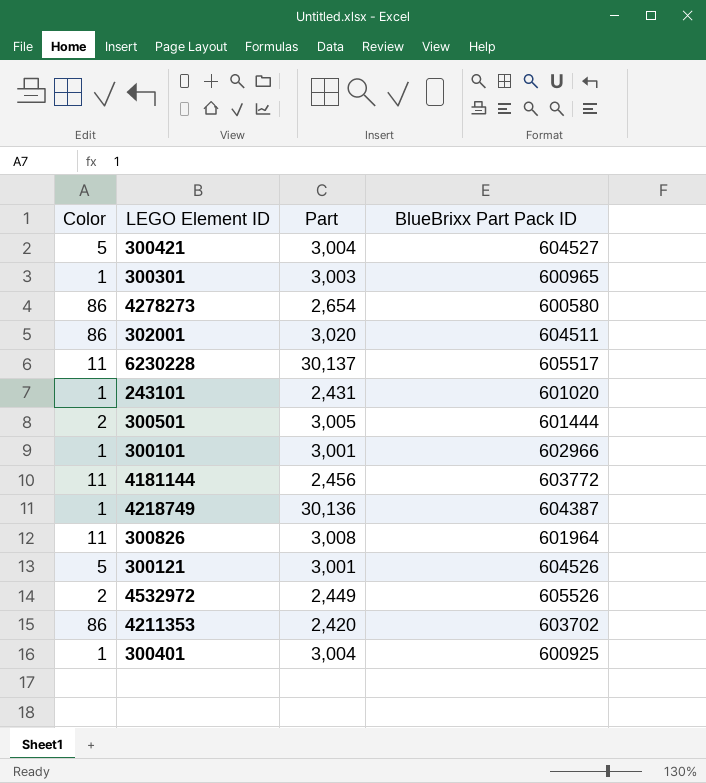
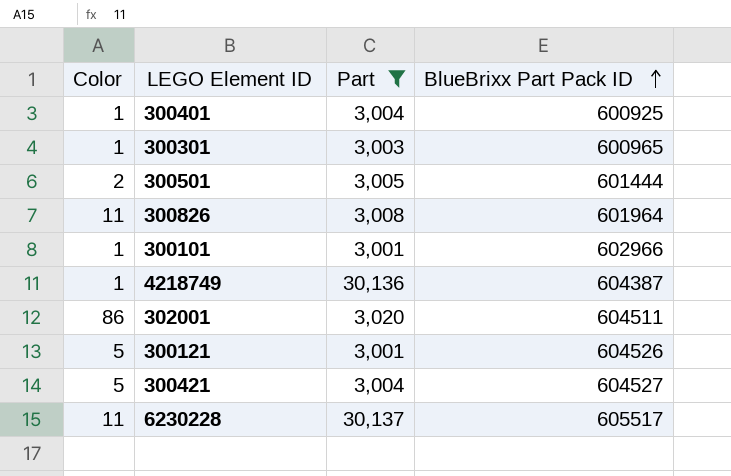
filter: none -> Part >= 3,001
row order: none -> BlueBrixx Part Pack ID ascending

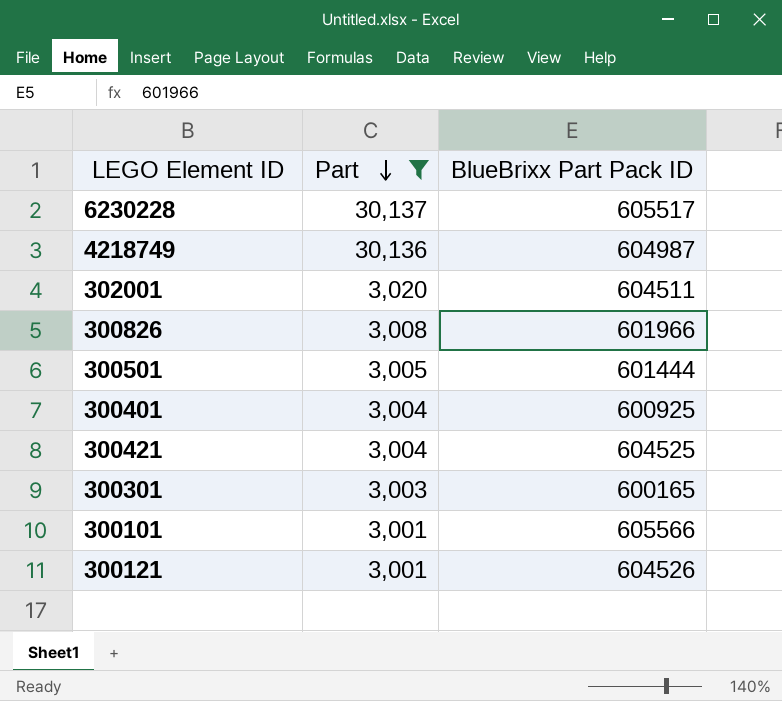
row order: BlueBrixx Part Pack ID ascending -> Part descending
column Color | position: 1 -> none
4218749 | BlueBrixx Part Pack ID: 604387 -> 604987
300826 | BlueBrixx Part Pack ID: 601964 -> 601966
300421 | BlueBrixx Part Pack ID: 604527 -> 604525
300301 | BlueBrixx Part Pack ID: 600965 -> 600165
300101 | BlueBrixx Part Pack ID: 602966 -> 605566

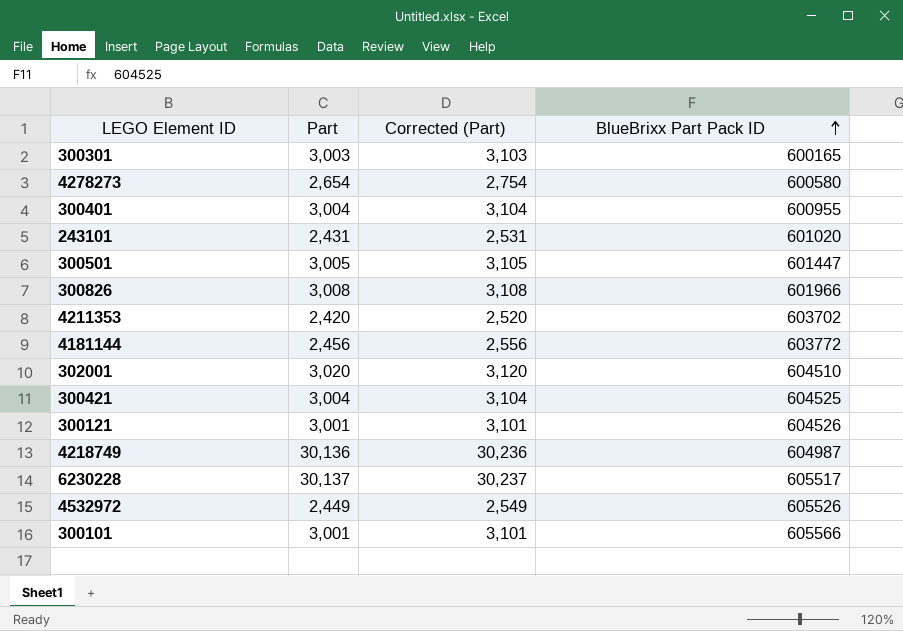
filter: Part >= 3,001 -> none
row order: Part descending -> BlueBrixx Part Pack ID ascending
column Corrected (Part) | formula: none -> [Part] + 100
300401 | BlueBrixx Part Pack ID: 600925 -> 600955
300501 | BlueBrixx Part Pack ID: 601444 -> 601447
302001 | BlueBrixx Part Pack ID: 604511 -> 604510

